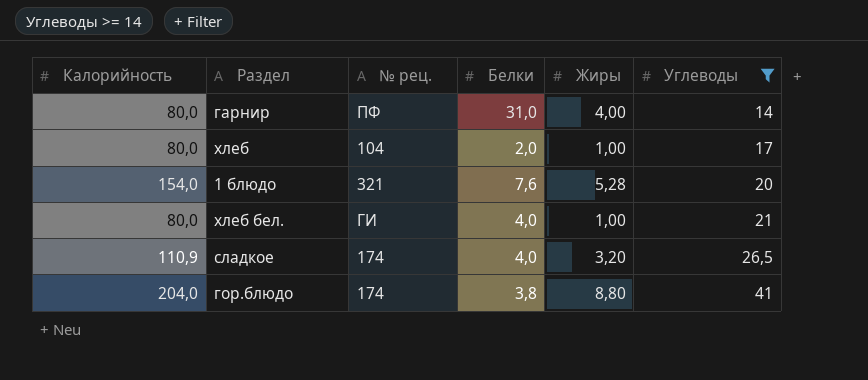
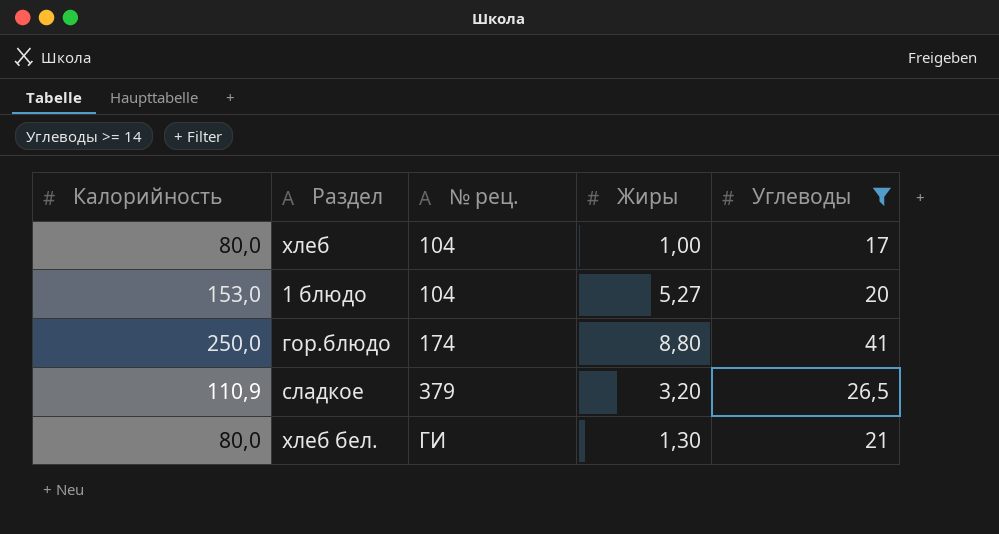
row order: Углеводы ascending -> № рец. ascending
column Белки | position: 4 -> none
row гарнир: 80,0 | ПФ | 31,0 | 4,00 | 14 -> none
1 блюдо | Калорийность: 154,0 -> 153,0
1 блюдо | № рец.: 321 -> 104
1 блюдо | Жиры: 5,28 -> 5,27
гор.блюдо | Калорийность: 204,0 -> 250,0
сладкое | № рец.: 174 -> 379
хлеб бел. | Жиры: 1,00 -> 1,30

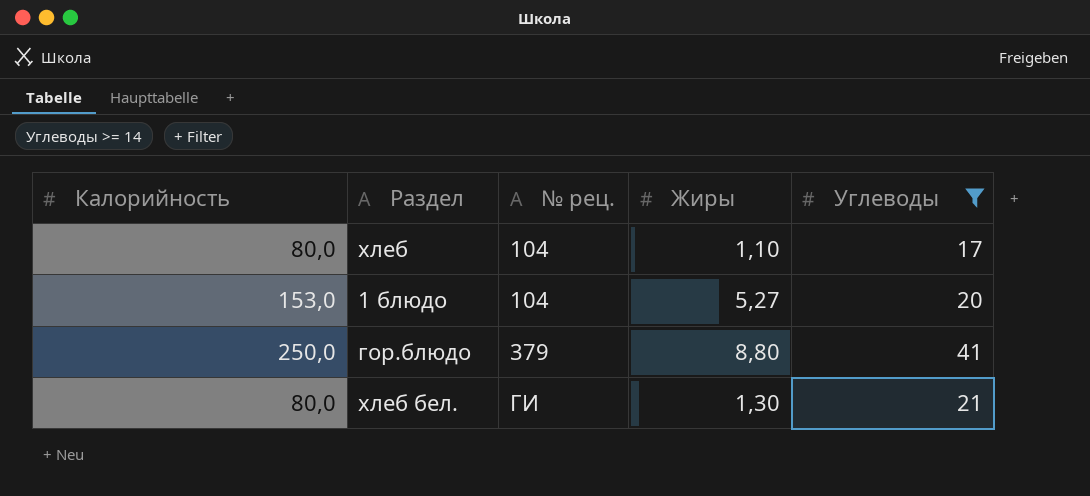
row сладкое: 110,9 | 379 | 3,20 | 26,5 -> none
хлеб | Жиры: 1,00 -> 1,10
гор.блюдо | № рец.: 174 -> 379

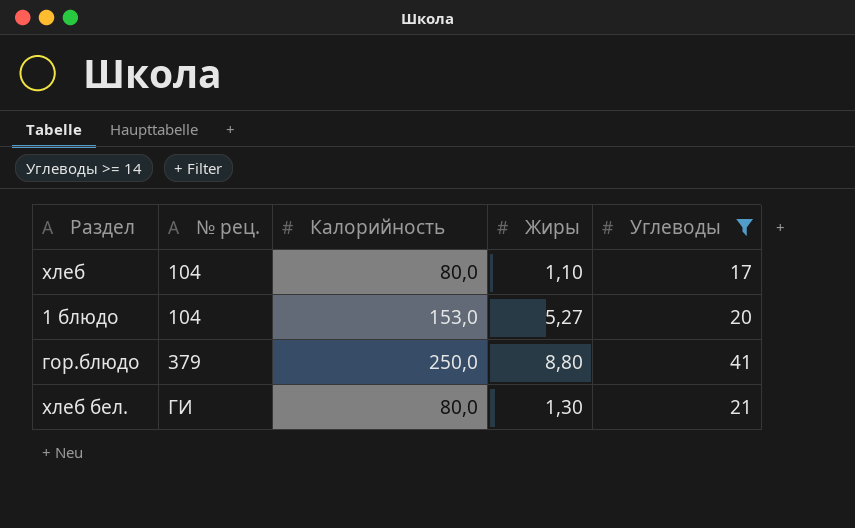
column Калорийность | position: 1 -> 3

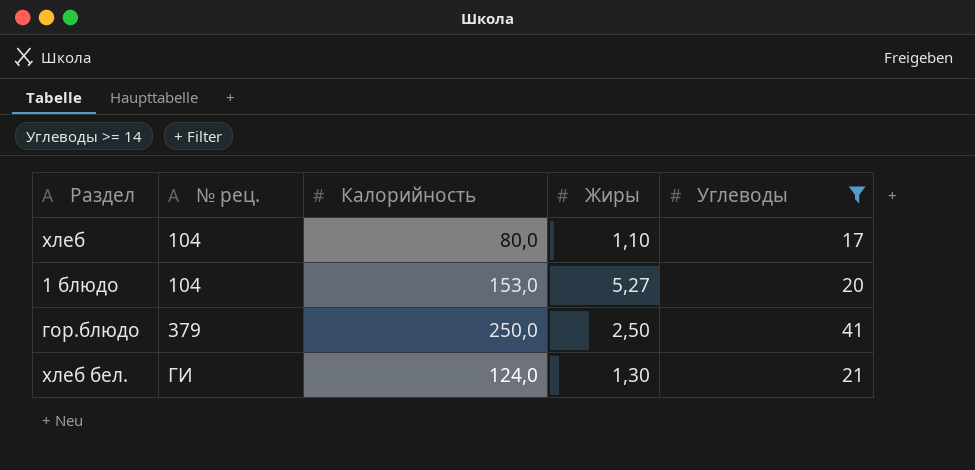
гор.блюдо | Жиры: 8,80 -> 2,50
хлеб бел. | Калорийность: 80,0 -> 124,0

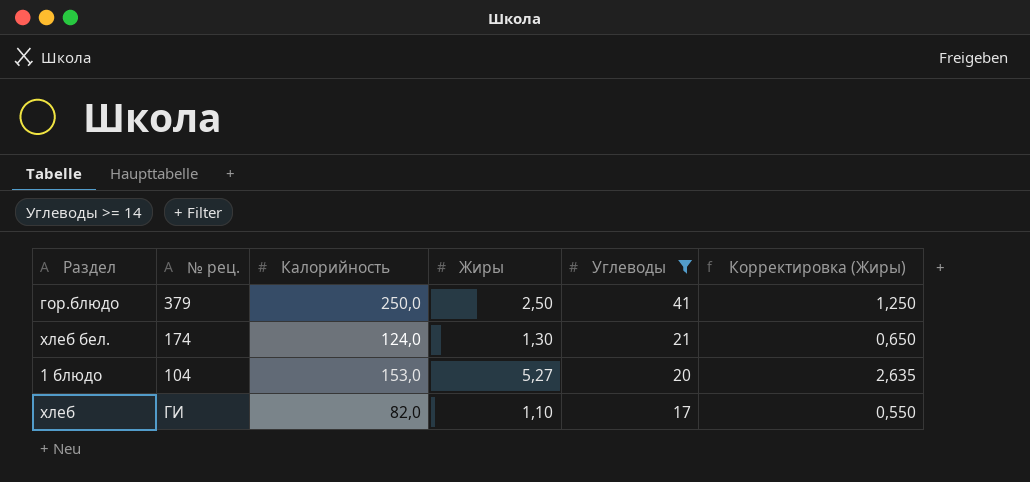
row order: № рец. ascending -> Углеводы descending
column Корректировка (Жиры) | formula: none -> [Жиры] * 0,5
хлеб бел. | № рец.: ГИ -> 174
хлеб | № рец.: 104 -> ГИ
хлеб | Калорийность: 80,0 -> 82,0

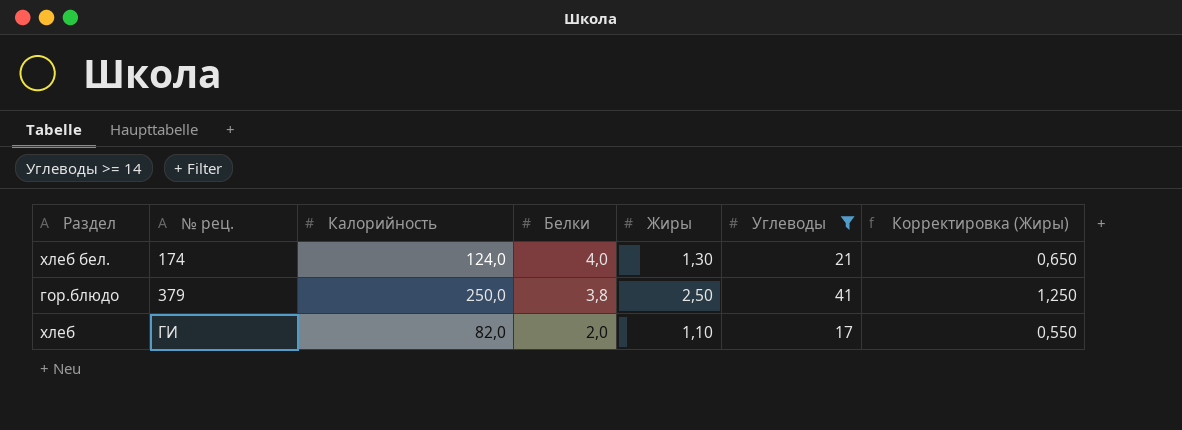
row order: Углеводы descending -> № рец. ascending
column Белки | position: none -> 4
row 1 блюдо: 104 | 153,0 | 5,27 | 20 | 2,635 -> none

